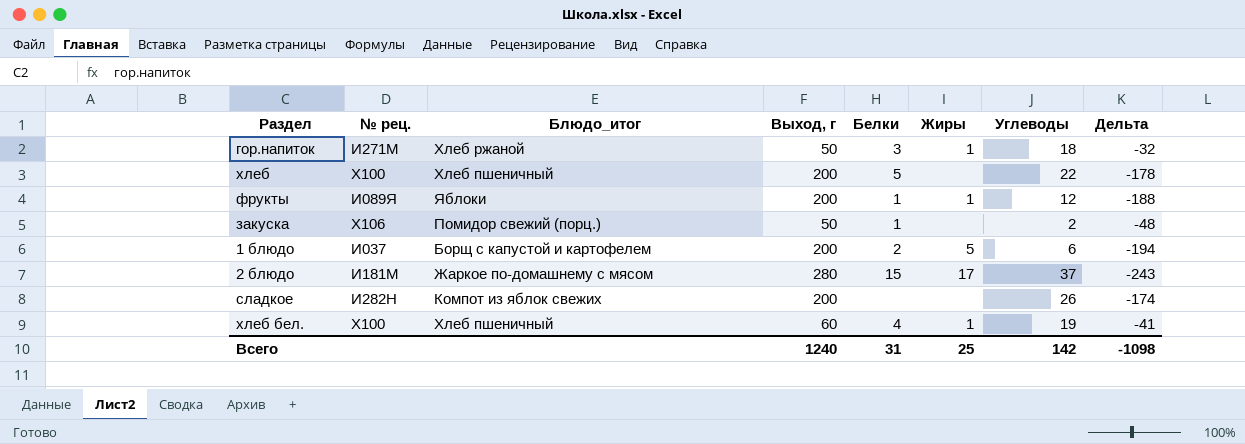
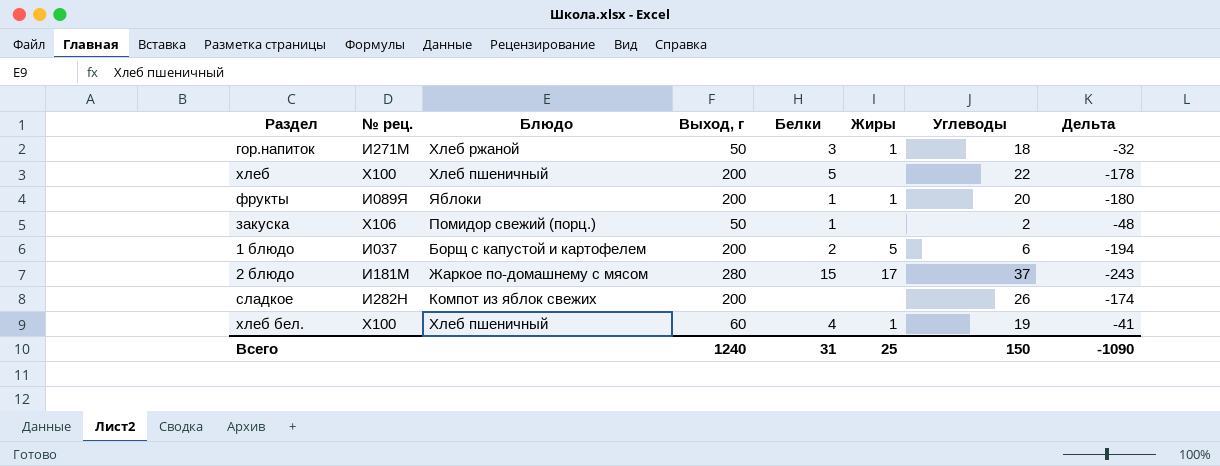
column name: Блюдо_итог -> Блюдо
фрукты | Углеводы: 12 -> 20
фрукты | Дельта: -188 -> -180
Всего | Углеводы: 142 -> 150
Всего | Дельта: -1098 -> -1090

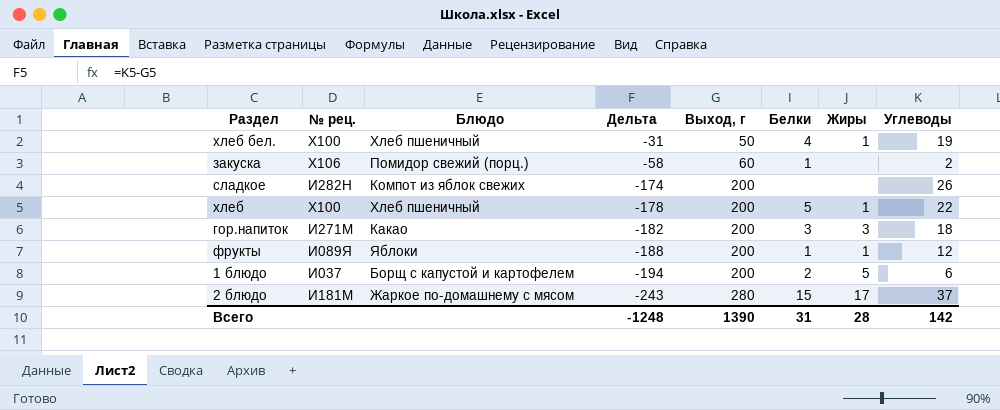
row order: none -> Дельта descending
column Дельта | position: 8 -> 4
хлеб бел. | Дельта: -41 -> -31
хлеб бел. | Выход, г: 60 -> 50
закуска | Дельта: -48 -> -58
закуска | Выход, г: 50 -> 60
хлеб | Жиры: none -> 1
гор.напиток | Блюдо: Хлеб ржаной -> Какао
гор.напиток | Дельта: -32 -> -182
гор.напиток | Выход, г: 50 -> 200
гор.напиток | Жиры: 1 -> 3
фрукты | Дельта: -180 -> -188
фрукты | Углеводы: 20 -> 12
Всего | Дельта: -1090 -> -1248
Всего | Выход, г: 1240 -> 1390
Всего | Жиры: 25 -> 28
Всего | Углеводы: 150 -> 142

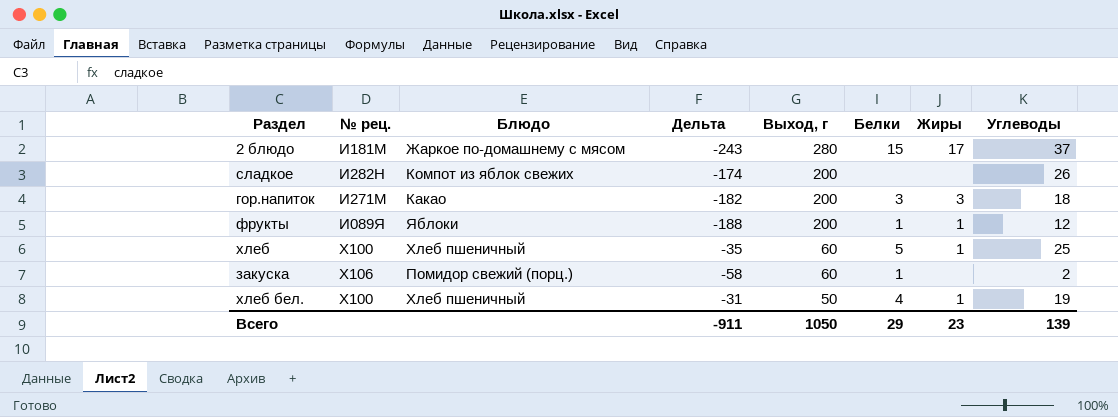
row order: Дельта descending -> Выход, г descending
row 1 блюдо: И037 | Борщ с капустой и картофелем | -194 | 200 | 2 | 5 | 6 -> none
хлеб | Дельта: -178 -> -35
хлеб | Выход, г: 200 -> 60
хлеб | Углеводы: 22 -> 25
Всего | Дельта: -1248 -> -911
Всего | Выход, г: 1390 -> 1050
Всего | Белки: 31 -> 29
Всего | Жиры: 28 -> 23
Всего | Углеводы: 142 -> 139

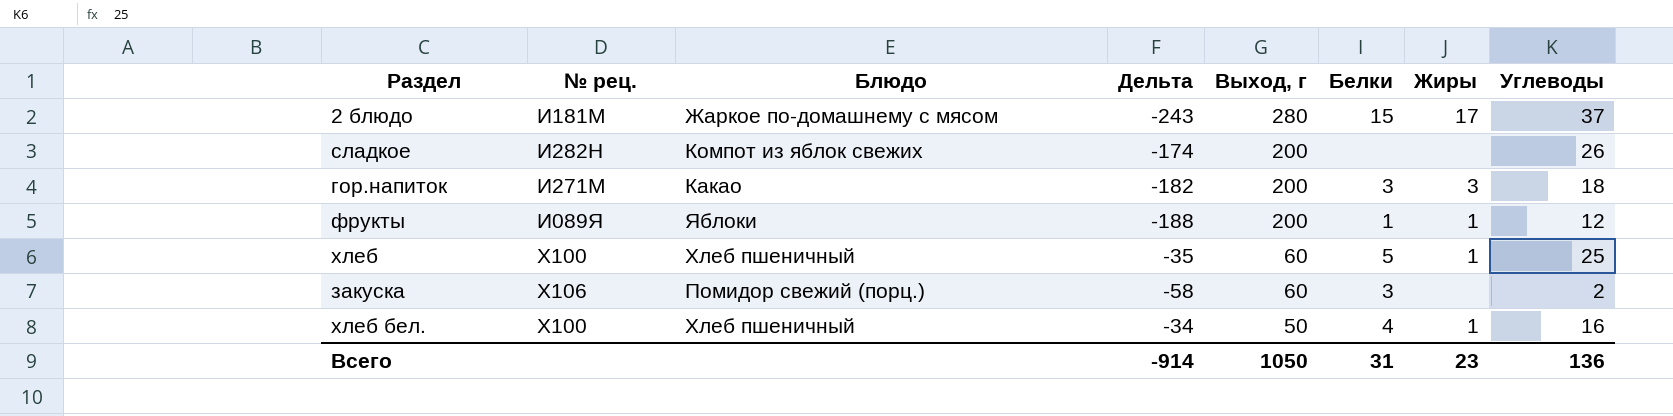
закуска | Белки: 1 -> 3
хлеб бел. | Дельта: -31 -> -34
хлеб бел. | Углеводы: 19 -> 16
Всего | Дельта: -911 -> -914
Всего | Белки: 29 -> 31
Всего | Углеводы: 139 -> 136

